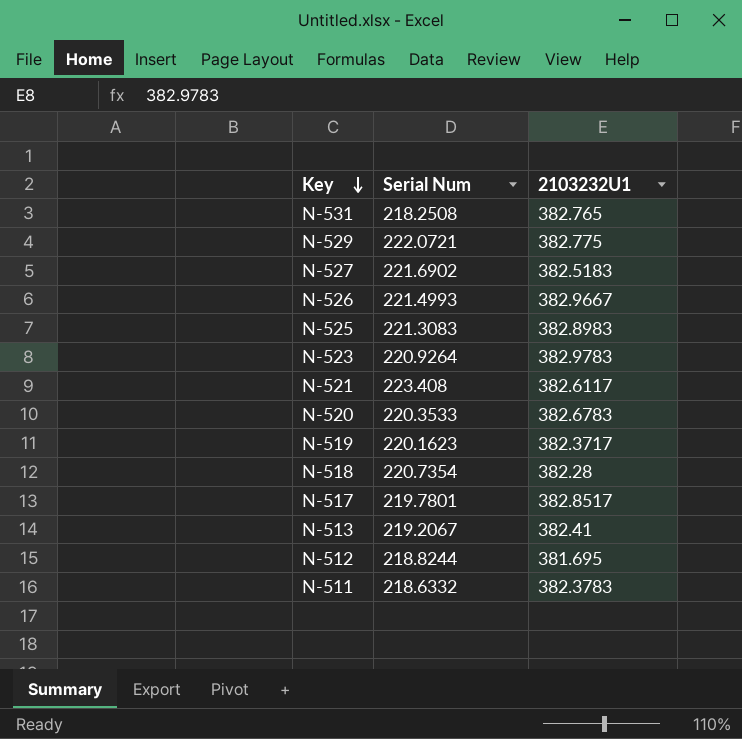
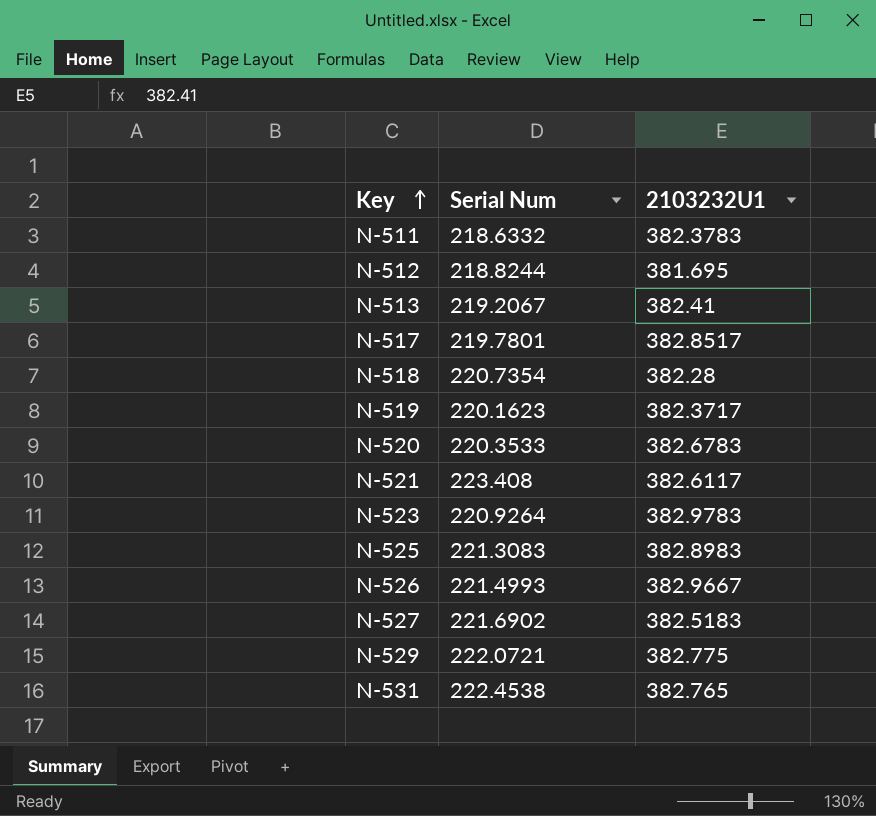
row order: Key descending -> Key ascending
N-531 | Serial Num: 218.2508 -> 222.4538

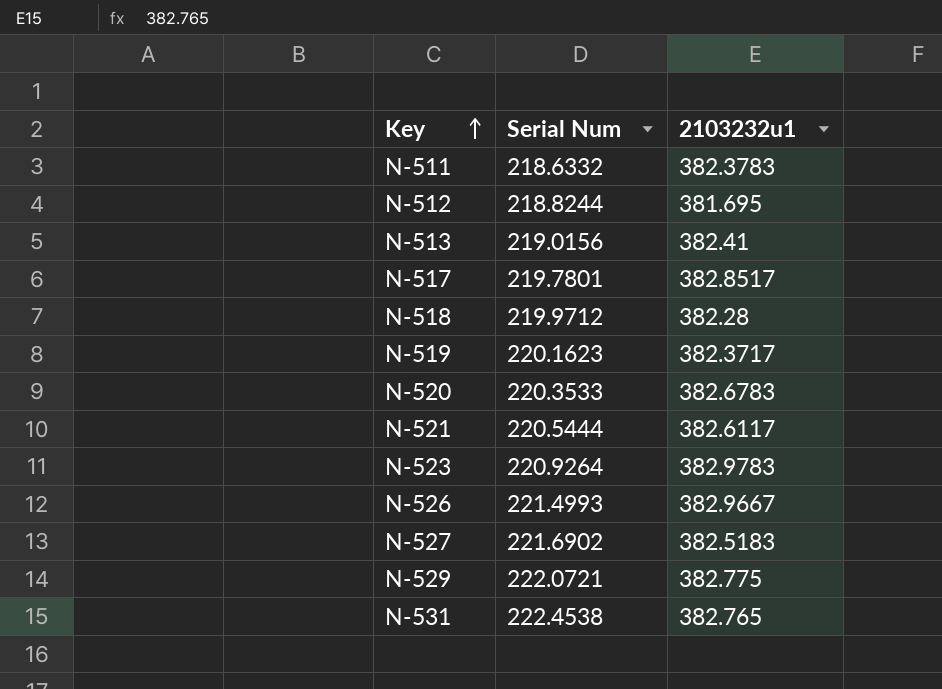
column name: 2103232U1 -> 2103232u1
row N-525: 221.3083 | 382.8983 -> none
N-513 | Serial Num: 219.2067 -> 219.0156
N-518 | Serial Num: 220.7354 -> 219.9712
N-521 | Serial Num: 223.408 -> 220.5444

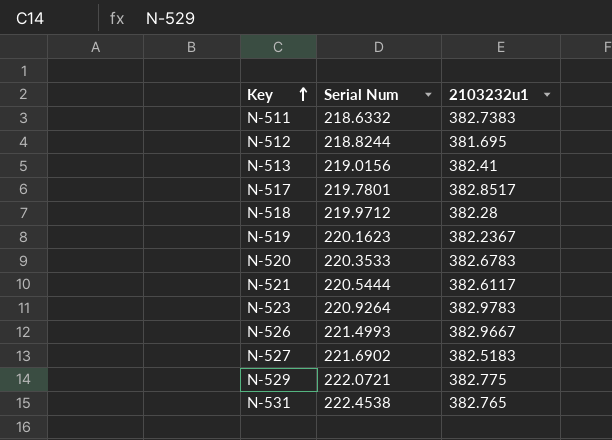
N-511 | 2103232u1: 382.3783 -> 382.7383
N-519 | 2103232u1: 382.3717 -> 382.2367

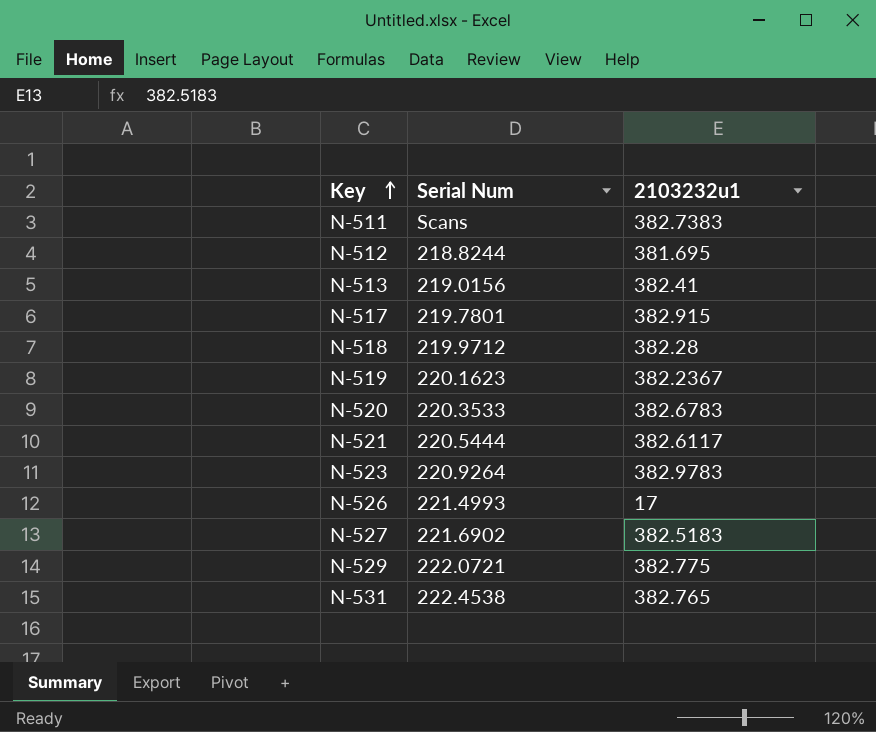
N-511 | Serial Num: 218.6332 -> Scans
N-517 | 2103232u1: 382.8517 -> 382.915
N-526 | 2103232u1: 382.9667 -> 17

